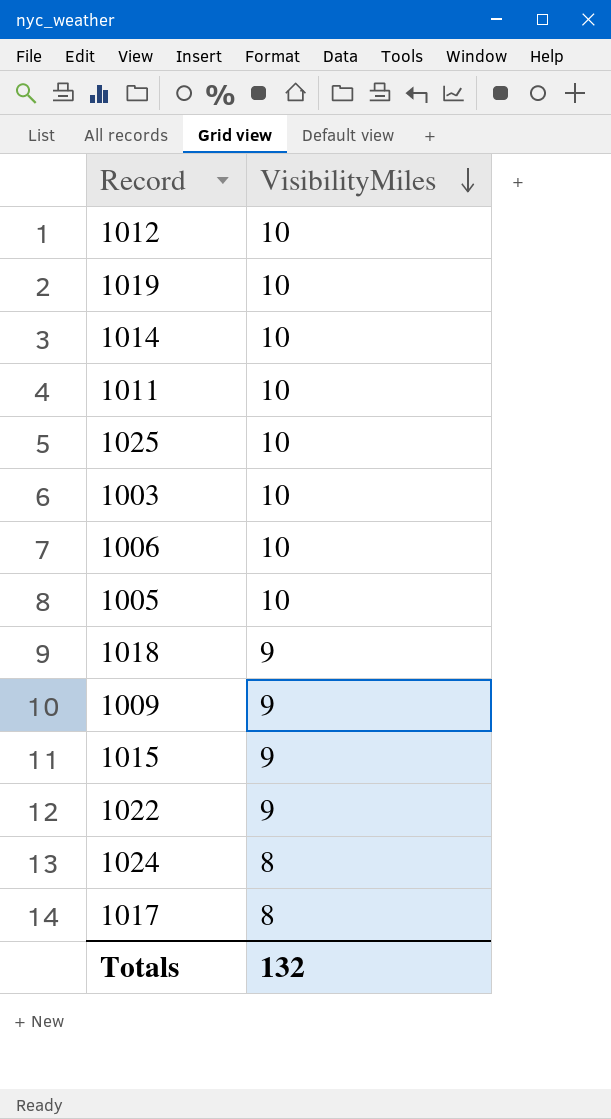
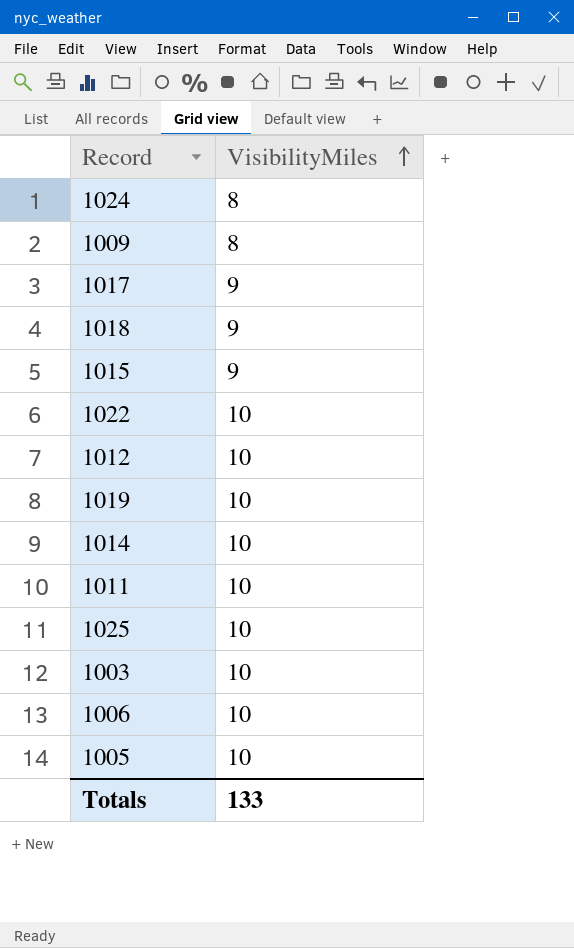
row order: VisibilityMiles descending -> VisibilityMiles ascending
1009 | VisibilityMiles: 9 -> 8
1017 | VisibilityMiles: 8 -> 9
1022 | VisibilityMiles: 9 -> 10
Totals | VisibilityMiles: 132 -> 133

